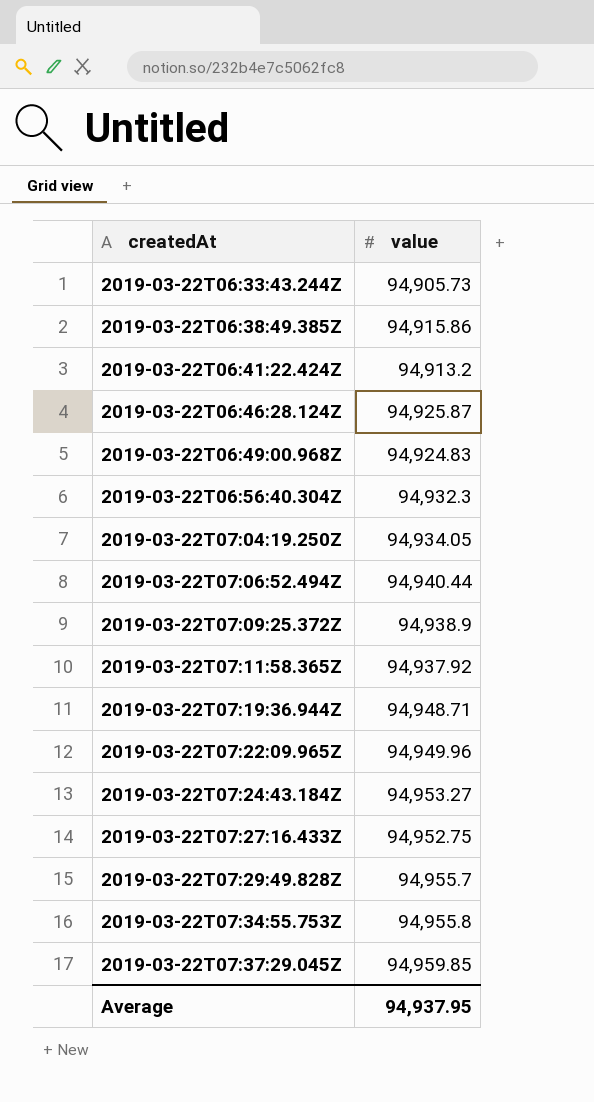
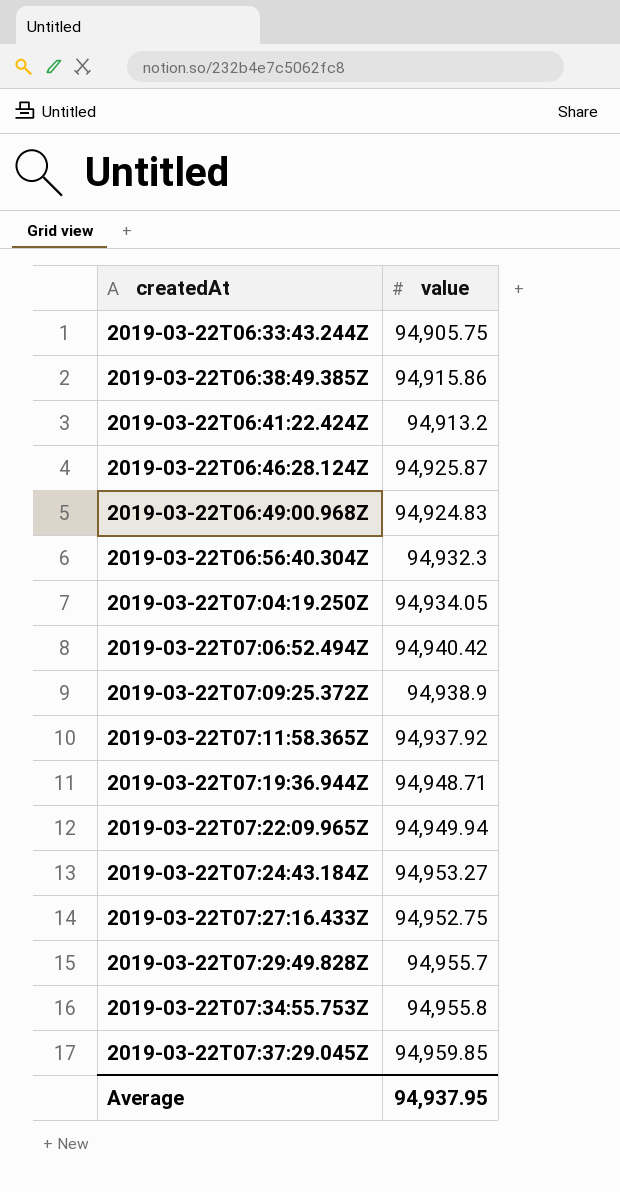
2019-03-22T06:33:43.244Z | value: 94,905.73 -> 94,905.75
2019-03-22T07:06:52.494Z | value: 94,940.44 -> 94,940.42
2019-03-22T07:22:09.965Z | value: 94,949.96 -> 94,949.94

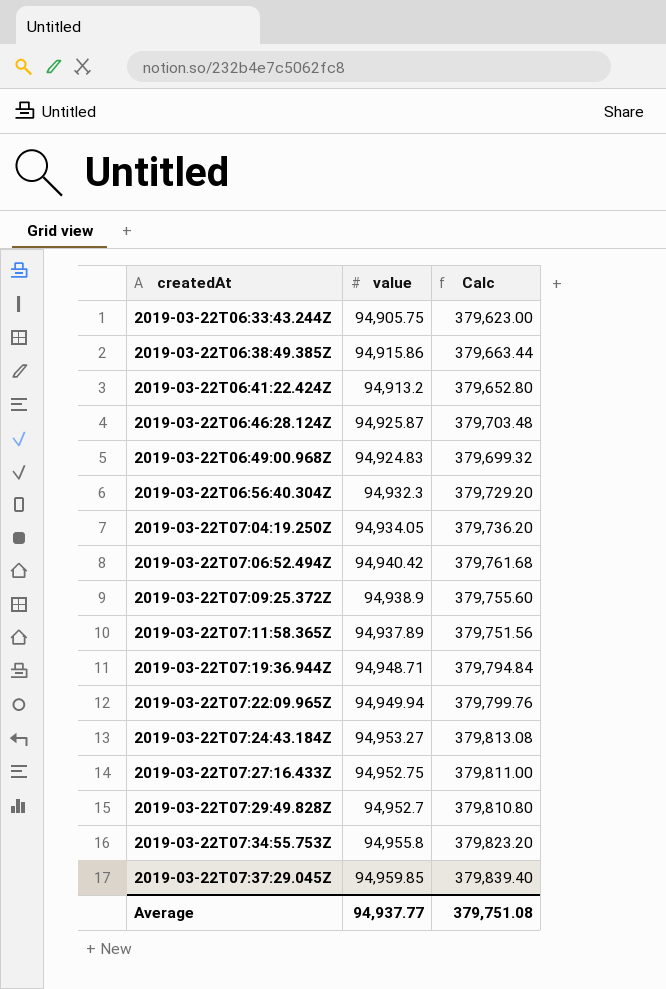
column Calc | formula: none -> [value] * 4
2019-03-22T07:11:58.365Z | value: 94,937.92 -> 94,937.89
2019-03-22T07:29:49.828Z | value: 94,955.7 -> 94,952.7
Average | value: 94,937.95 -> 94,937.77

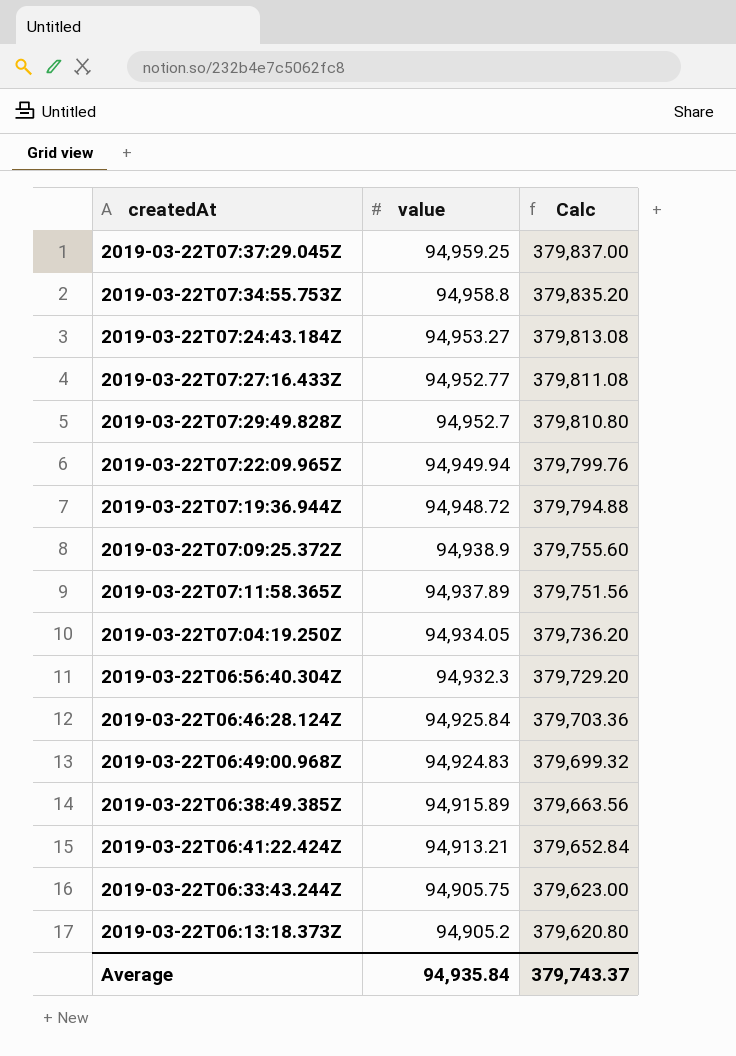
row order: createdAt ascending -> value descending
row 2019-03-22T07:06:52.494Z: 94,940.42 | 379,761.68 -> none
2019-03-22T07:37:29.045Z | value: 94,959.85 -> 94,959.25
2019-03-22T07:37:29.045Z | Calc: 379,839.40 -> 379,837.00
2019-03-22T07:34:55.753Z | value: 94,955.8 -> 94,958.8
2019-03-22T07:34:55.753Z | Calc: 379,823.20 -> 379,835.20
2019-03-22T07:27:16.433Z | value: 94,952.75 -> 94,952.77
2019-03-22T07:27:16.433Z | Calc: 379,811.00 -> 379,811.08
2019-03-22T07:19:36.944Z | value: 94,948.71 -> 94,948.72
2019-03-22T07:19:36.944Z | Calc: 379,794.84 -> 379,794.88
2019-03-22T06:46:28.124Z | value: 94,925.87 -> 94,925.84
2019-03-22T06:46:28.124Z | Calc: 379,703.48 -> 379,703.36
2019-03-22T06:38:49.385Z | value: 94,915.86 -> 94,915.89
2019-03-22T06:38:49.385Z | Calc: 379,663.44 -> 379,663.56
2019-03-22T06:41:22.424Z | value: 94,913.2 -> 94,913.21
2019-03-22T06:41:22.424Z | Calc: 379,652.80 -> 379,652.84
row 2019-03-22T06:13:18.373Z: none -> 94,905.2 | 379,620.80
Average | value: 94,937.77 -> 94,935.84
Average | Calc: 379,751.08 -> 379,743.37

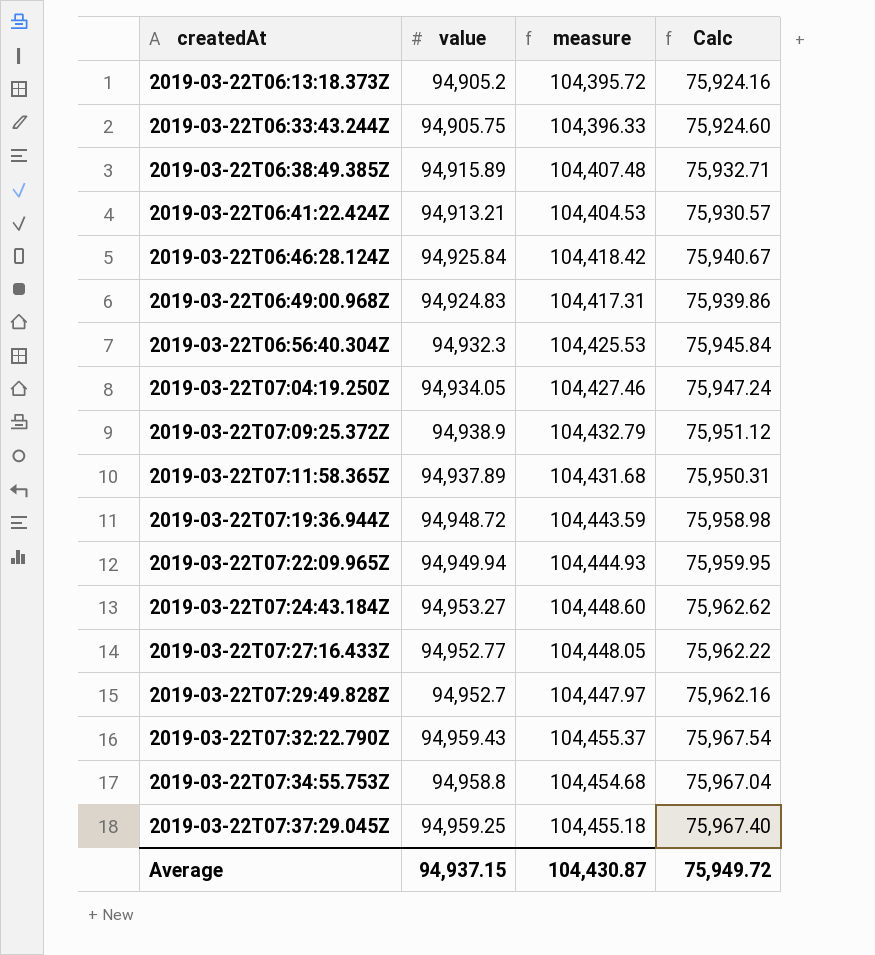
row order: value descending -> createdAt ascending
column measure | formula: none -> [value] * 1.1
column Calc | formula: [value] * 4 -> [value] * 0.8
row 2019-03-22T07:32:22.790Z: none -> 94,959.43 | 104,455.37 | 75,967.54
Average | value: 94,935.84 -> 94,937.15
Average | Calc: 379,743.37 -> 75,949.72

